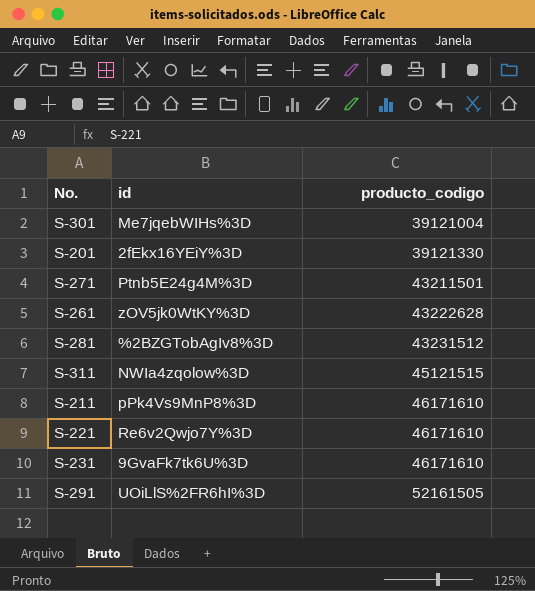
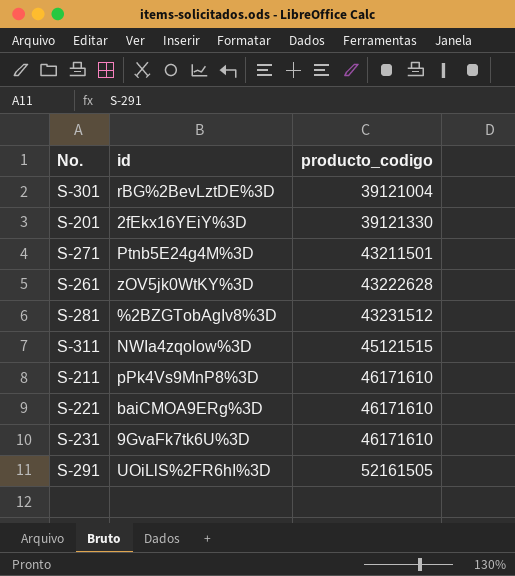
S-301 | id: Me7jqebWIHs%3D -> rBG%2BevLztDE%3D
S-221 | id: Re6v2Qwjo7Y%3D -> baiCMOA9ERg%3D

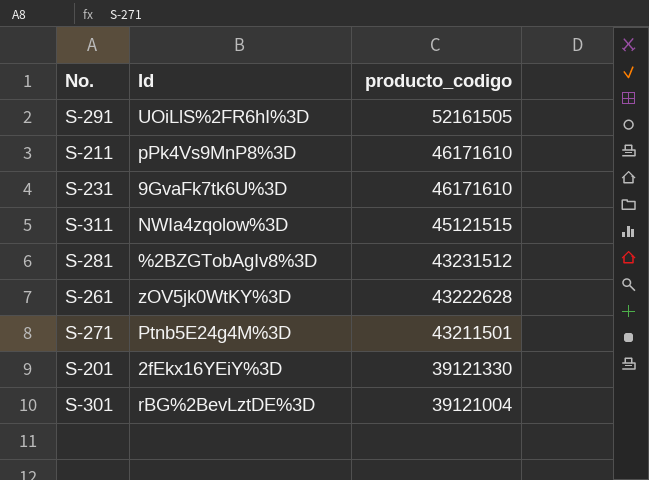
row order: producto_codigo ascending -> producto_codigo descending
column name: id -> Id
row S-221: baiCMOA9ERg%3D | 46171610 -> none

